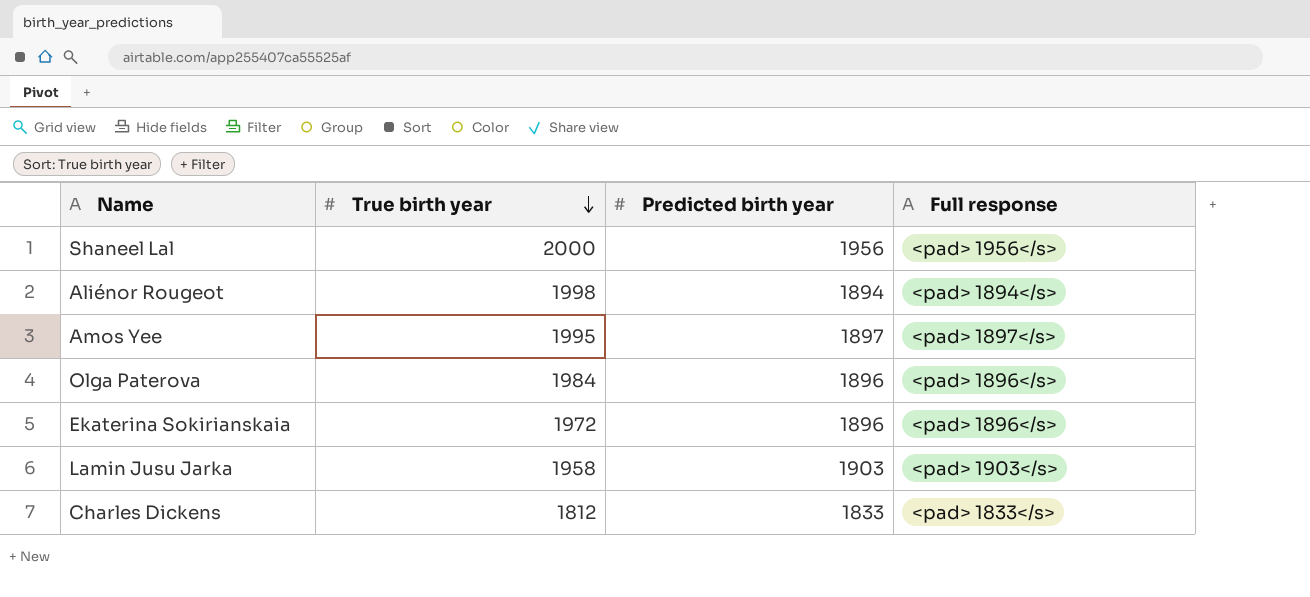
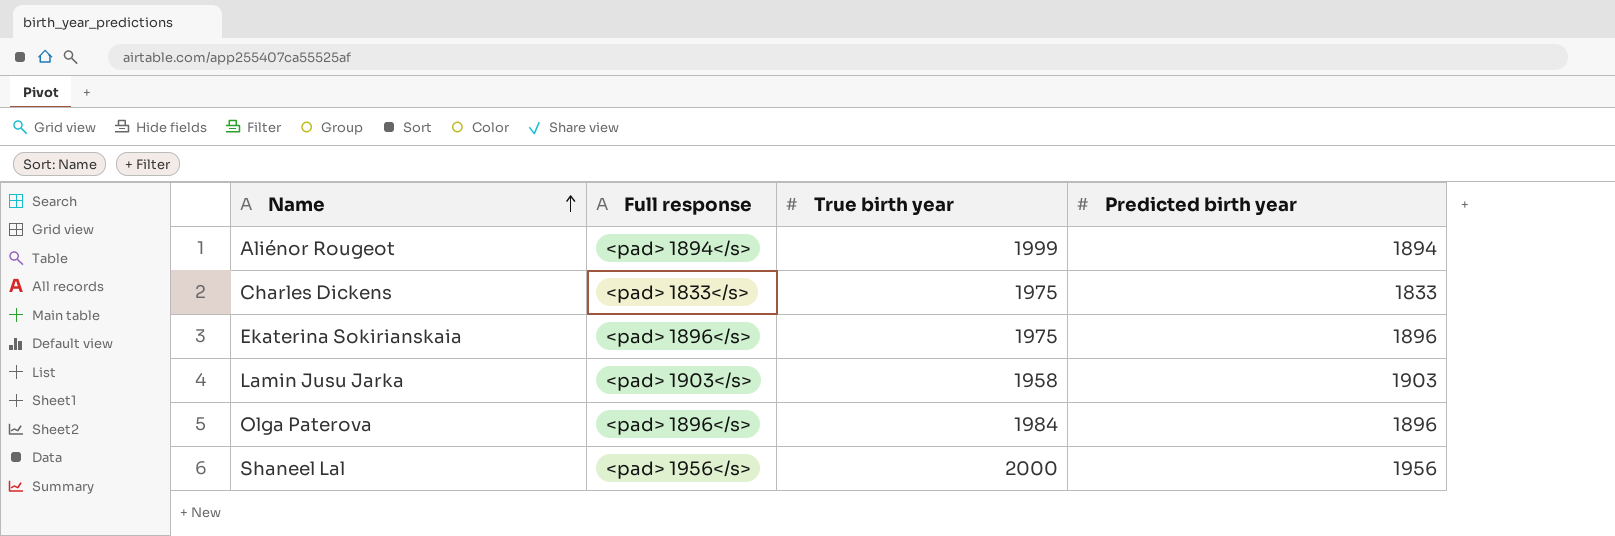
row order: True birth year descending -> Name ascending
column Full response | position: 4 -> 2
row Amos Yee: 1995 | 1897 | <pad> 1897</s> -> none
Aliénor Rougeot | True birth year: 1998 -> 1999
Charles Dickens | True birth year: 1812 -> 1975
Ekaterina Sokirianskaia | True birth year: 1972 -> 1975

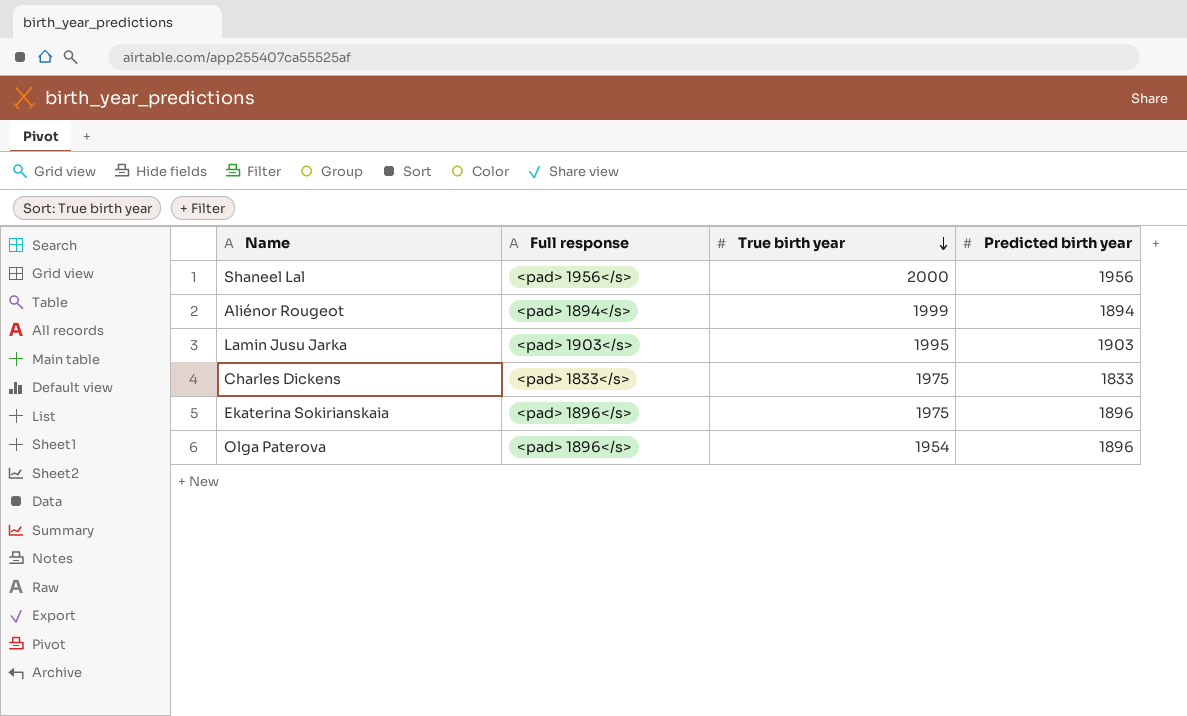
row order: Name ascending -> True birth year descending
Lamin Jusu Jarka | True birth year: 1958 -> 1995
Olga Paterova | True birth year: 1984 -> 1954

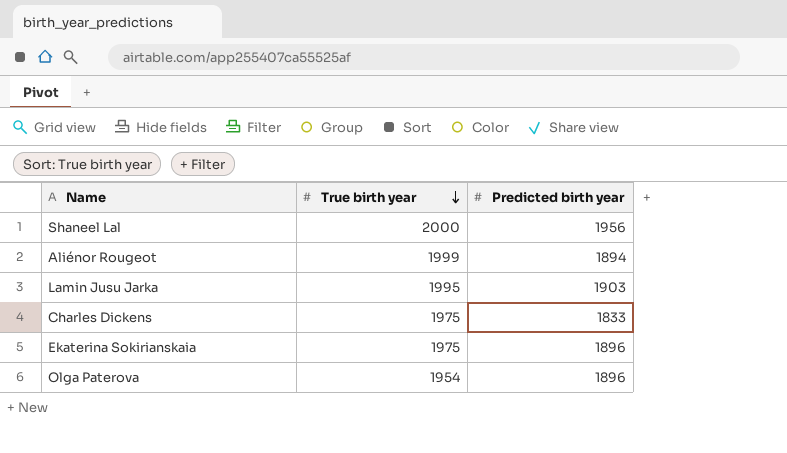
column Full response | position: 2 -> none

